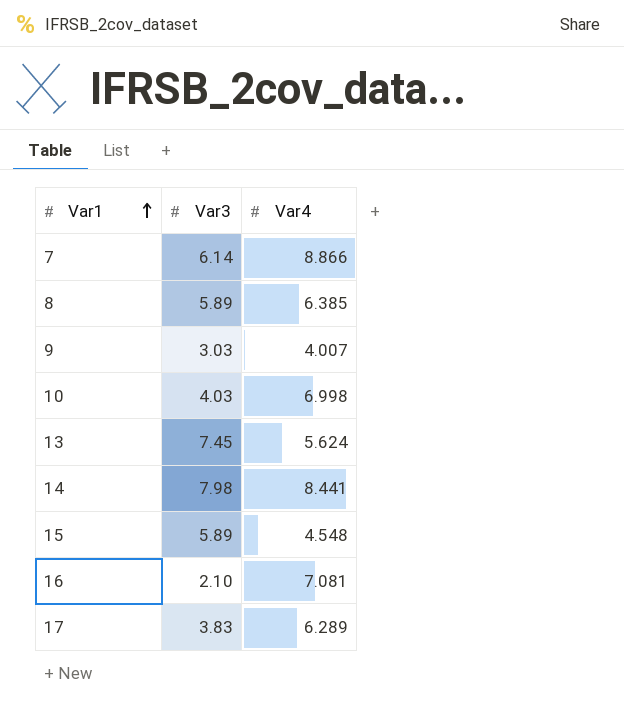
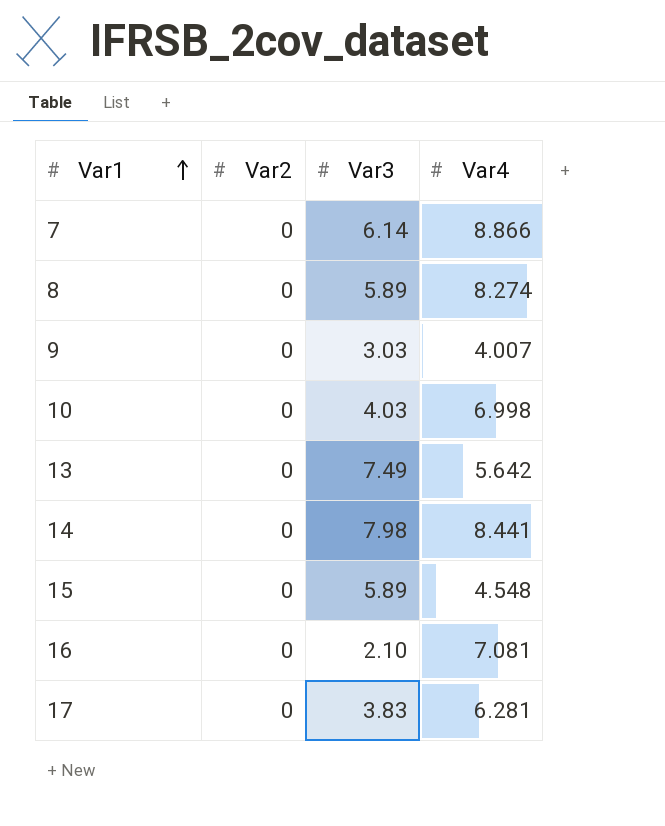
column Var2 | position: none -> 2
8 | Var4: 6.385 -> 8.274
13 | Var3: 7.45 -> 7.49
13 | Var4: 5.624 -> 5.642
17 | Var4: 6.289 -> 6.281

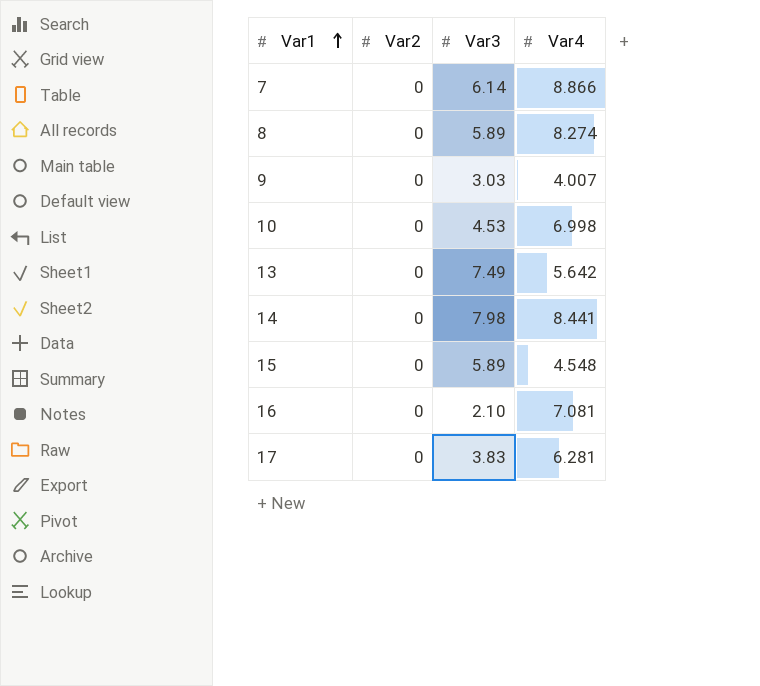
10 | Var3: 4.03 -> 4.53

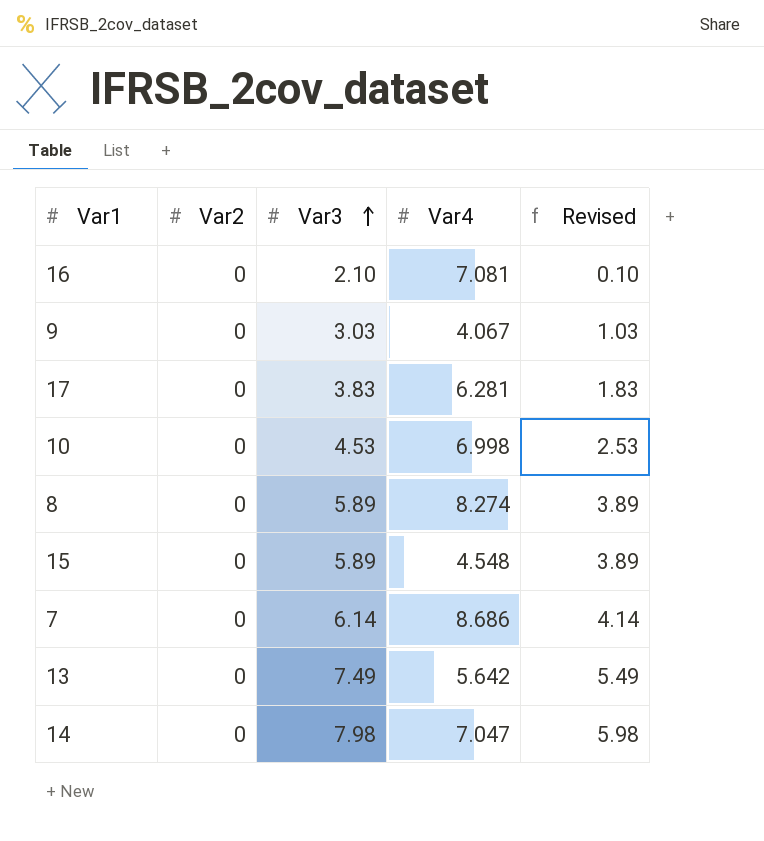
row order: Var1 ascending -> Var3 ascending
column Revised | formula: none -> [Var3] - 2
9 | Var4: 4.007 -> 4.067
7 | Var4: 8.866 -> 8.686
14 | Var4: 8.441 -> 7.047

